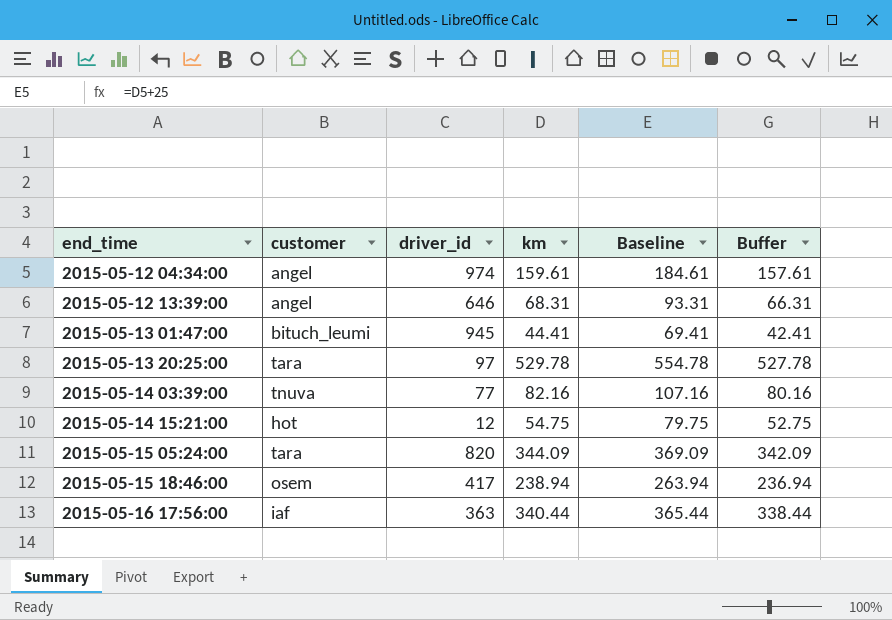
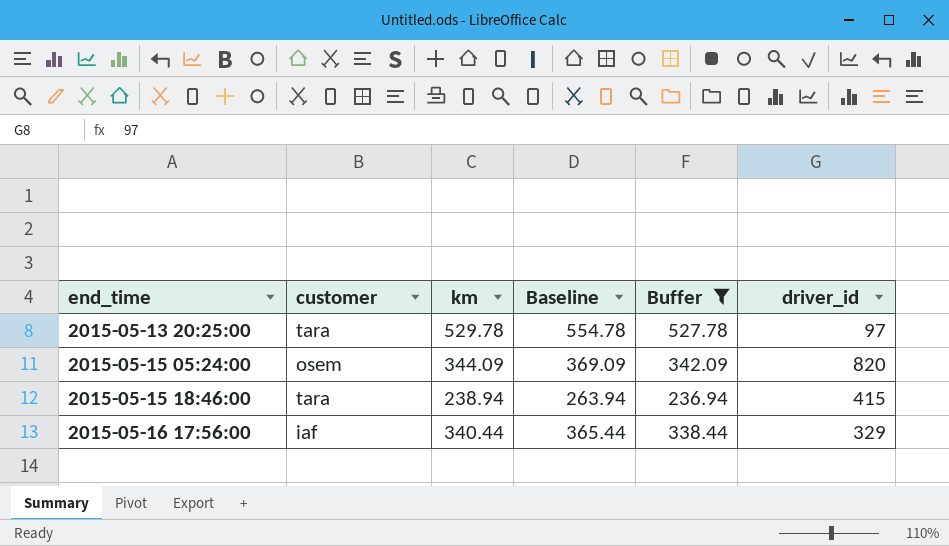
filter: none -> Buffer >= 236.94
column driver_id | position: 3 -> 6
2015-05-15 05:24:00 | customer: tara -> osem
2015-05-15 18:46:00 | customer: osem -> tara
2015-05-15 18:46:00 | driver_id: 417 -> 415
2015-05-16 17:56:00 | driver_id: 363 -> 329

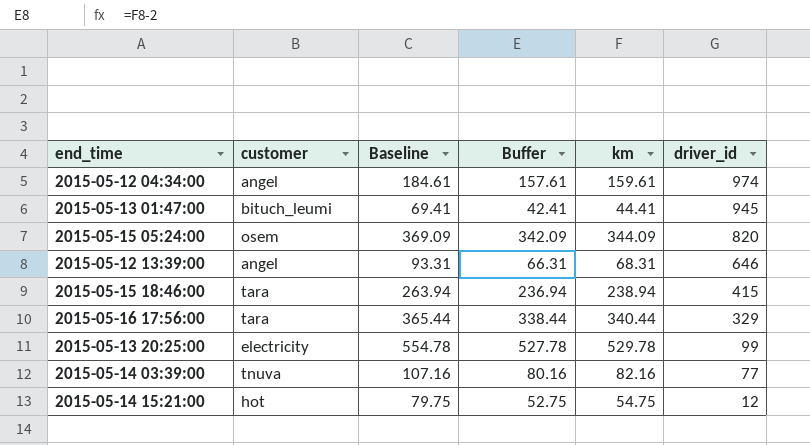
filter: Buffer >= 236.94 -> none
row order: end_time ascending -> driver_id descending
column km | position: 3 -> 5
2015-05-16 17:56:00 | customer: iaf -> tara
2015-05-13 20:25:00 | customer: tara -> electricity
2015-05-13 20:25:00 | driver_id: 97 -> 99

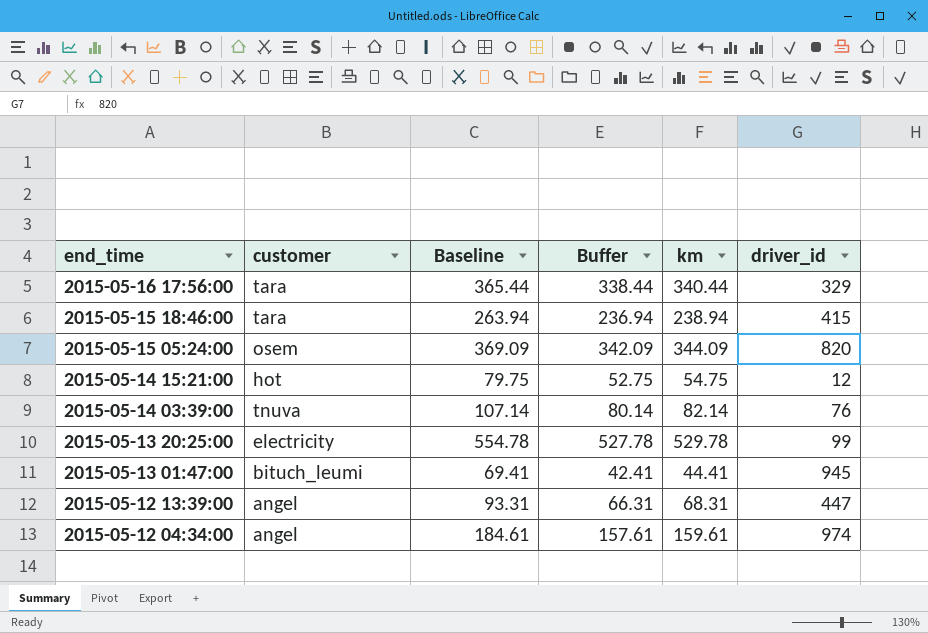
row order: driver_id descending -> end_time descending
2015-05-14 03:39:00 | Baseline: 107.16 -> 107.14
2015-05-14 03:39:00 | Buffer: 80.16 -> 80.14
2015-05-14 03:39:00 | km: 82.16 -> 82.14
2015-05-14 03:39:00 | driver_id: 77 -> 76
2015-05-12 13:39:00 | driver_id: 646 -> 447

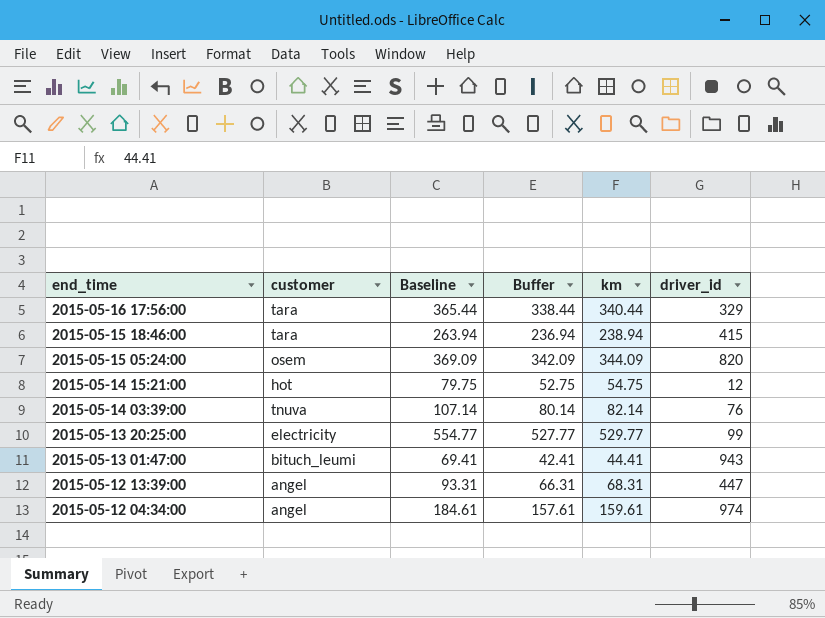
2015-05-13 20:25:00 | Baseline: 554.78 -> 554.77
2015-05-13 20:25:00 | Buffer: 527.78 -> 527.77
2015-05-13 20:25:00 | km: 529.78 -> 529.77
2015-05-13 01:47:00 | driver_id: 945 -> 943

